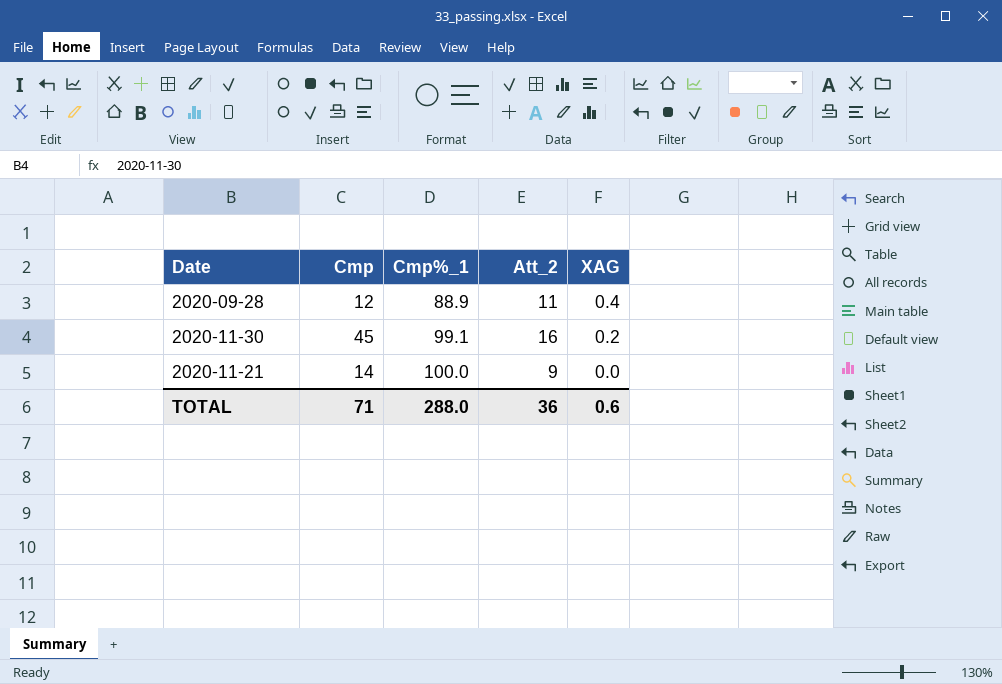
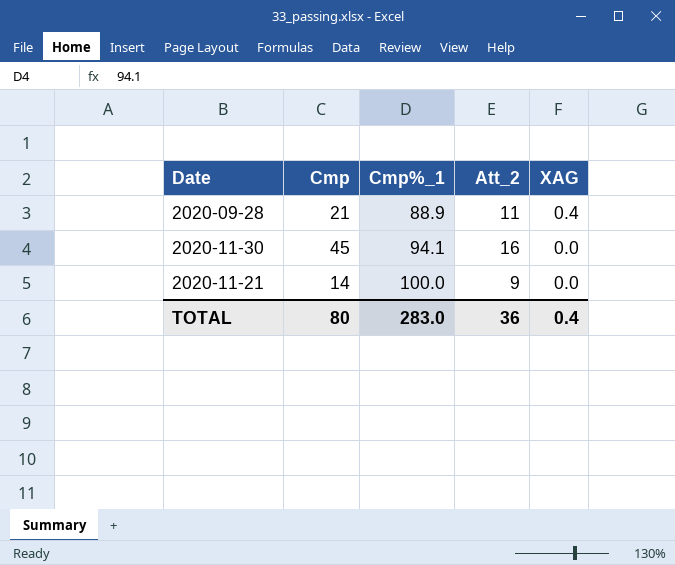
2020-09-28 | Cmp: 12 -> 21
2020-11-30 | Cmp%_1: 99.1 -> 94.1
2020-11-30 | XAG: 0.2 -> 0.0
TOTAL | Cmp: 71 -> 80
TOTAL | Cmp%_1: 288.0 -> 283.0
TOTAL | XAG: 0.6 -> 0.4

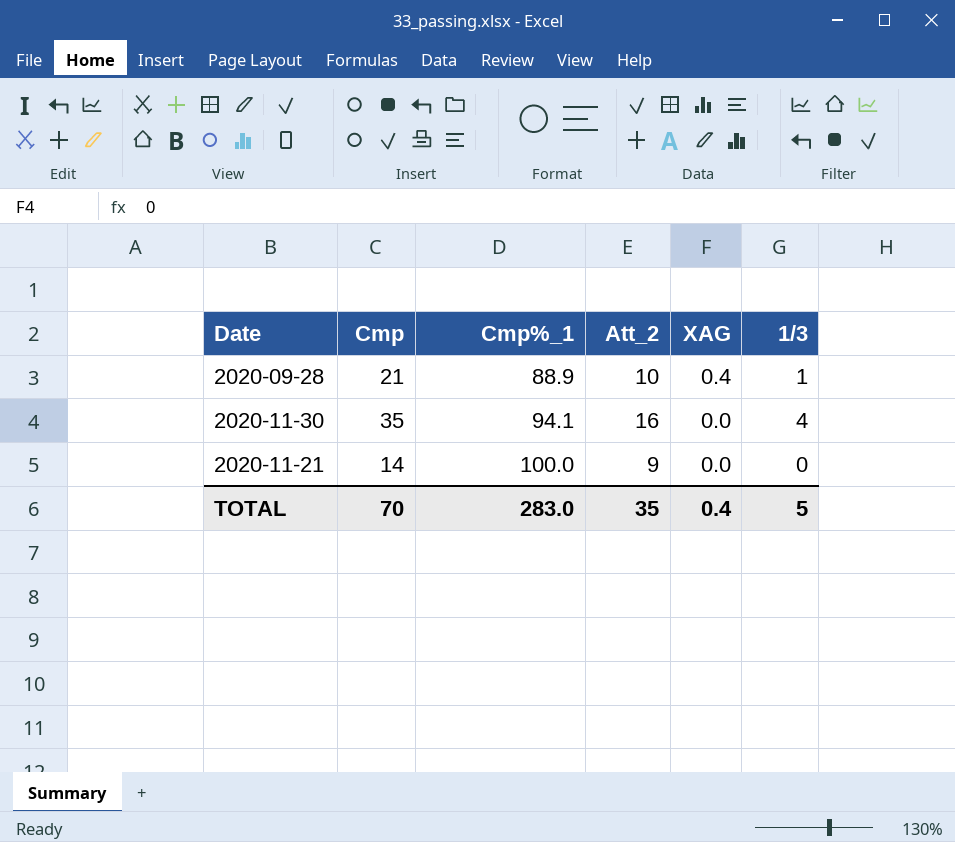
column 1/3 | position: none -> 6
2020-09-28 | Att_2: 11 -> 10
2020-11-30 | Cmp: 45 -> 35
TOTAL | Cmp: 80 -> 70
TOTAL | Att_2: 36 -> 35

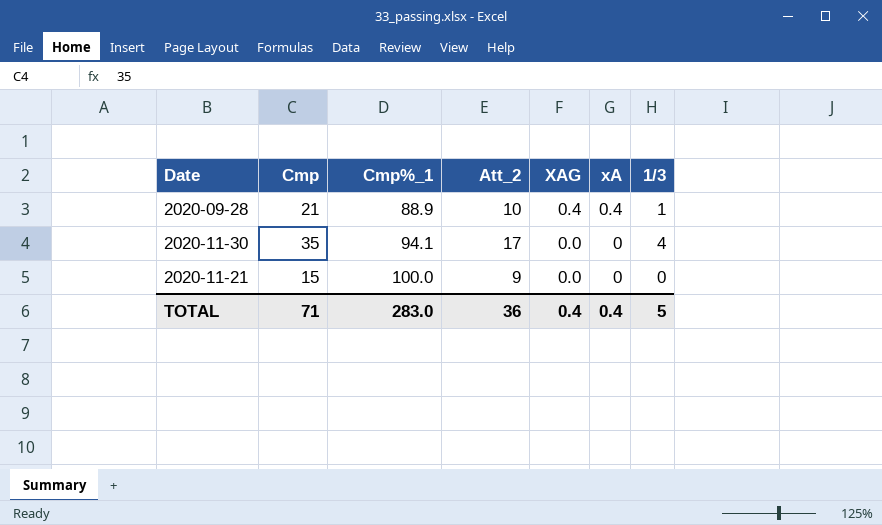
column xA | position: none -> 6
2020-11-30 | Att_2: 16 -> 17
2020-11-21 | Cmp: 14 -> 15
TOTAL | Cmp: 70 -> 71
TOTAL | Att_2: 35 -> 36

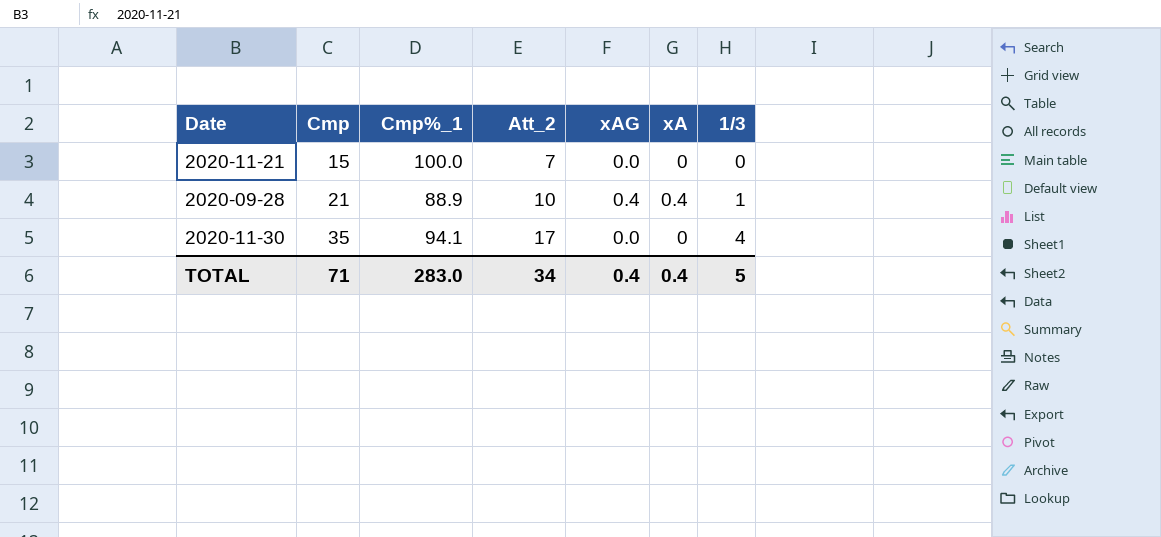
row order: Cmp%_1 ascending -> Cmp ascending
column name: XAG -> xAG
2020-11-21 | Att_2: 9 -> 7
TOTAL | Att_2: 36 -> 34

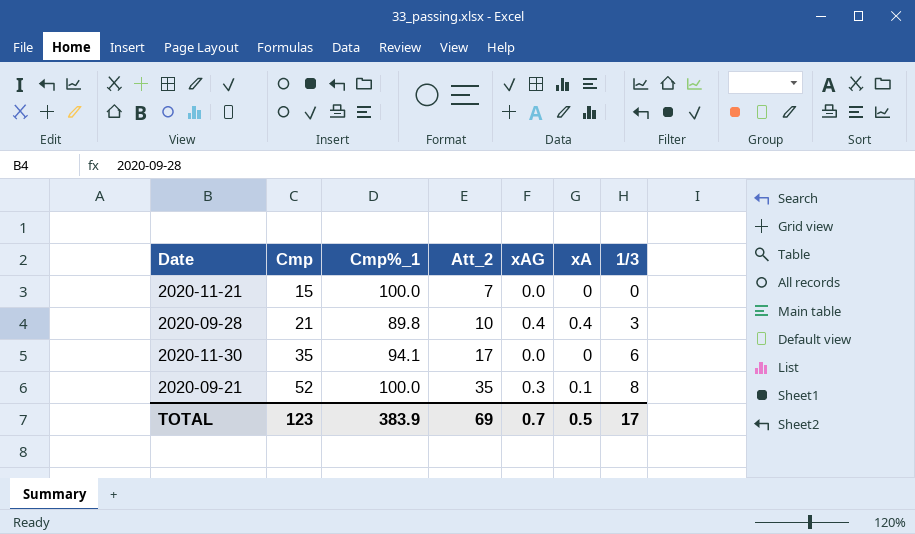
2020-09-28 | Cmp%_1: 88.9 -> 89.8
2020-09-28 | 1/3: 1 -> 3
2020-11-30 | 1/3: 4 -> 6
row 2020-09-21: none -> 52 | 100.0 | 35 | 0.3 | 0.1 | 8
TOTAL | Cmp: 71 -> 123
TOTAL | Cmp%_1: 283.0 -> 383.9
TOTAL | Att_2: 34 -> 69
TOTAL | xAG: 0.4 -> 0.7
TOTAL | xA: 0.4 -> 0.5
TOTAL | 1/3: 5 -> 17

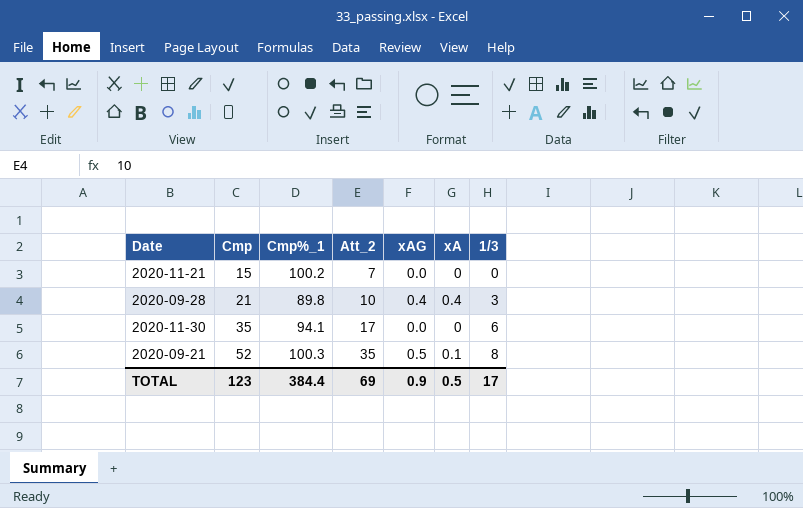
2020-11-21 | Cmp%_1: 100.0 -> 100.2
2020-09-21 | Cmp%_1: 100.0 -> 100.3
2020-09-21 | xAG: 0.3 -> 0.5
TOTAL | Cmp%_1: 383.9 -> 384.4
TOTAL | xAG: 0.7 -> 0.9

